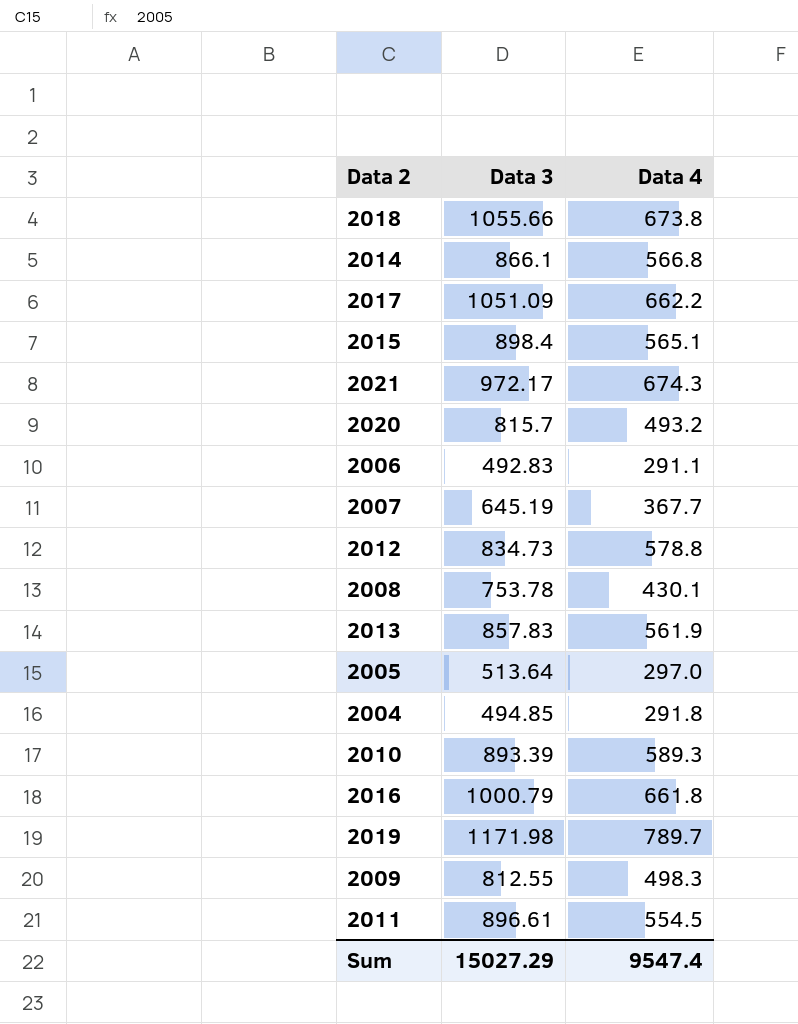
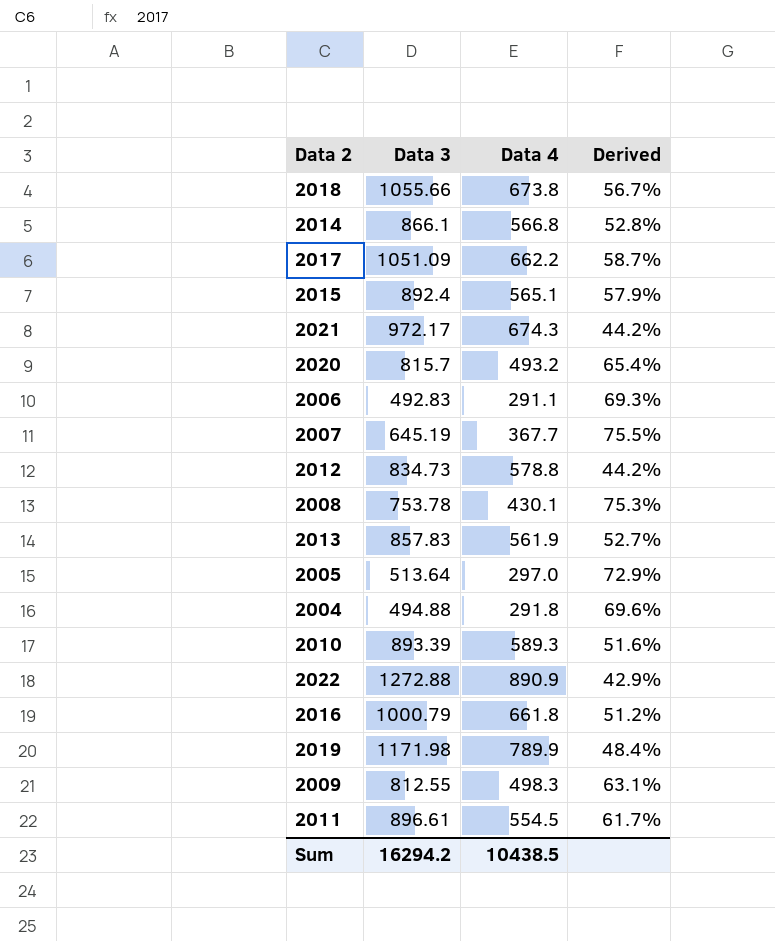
column Derived | formula: none -> ([Data 3] - [Data 4]) / [Data 4]
2015 | Data 3: 898.4 -> 892.4
2004 | Data 3: 494.85 -> 494.88
row 2022: none -> 1272.88 | 890.9 | 42.9%
2019 | Data 4: 789.7 -> 789.9
Sum | Data 3: 15027.29 -> 16294.2
Sum | Data 4: 9547.4 -> 10438.5

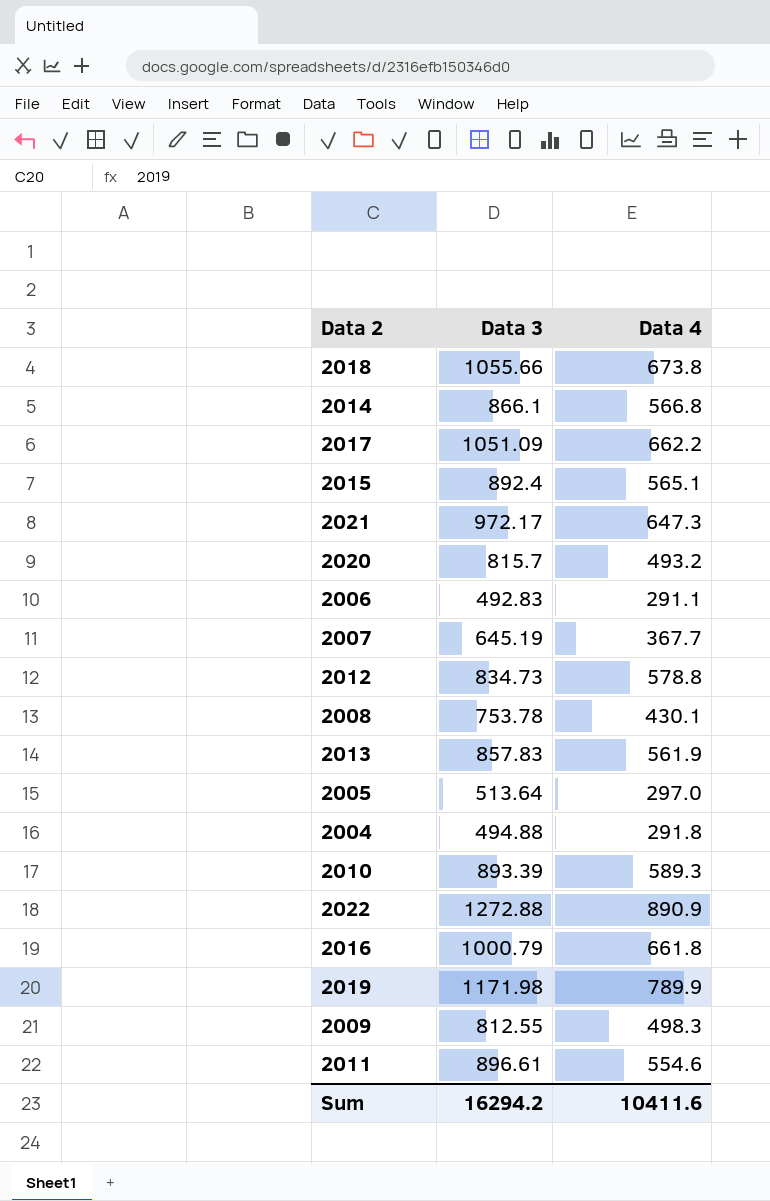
column Derived | formula: ([Data 3] - [Data 4]) / [Data 4] -> none
2021 | Data 4: 674.3 -> 647.3
2011 | Data 4: 554.5 -> 554.6
Sum | Data 4: 10438.5 -> 10411.6

